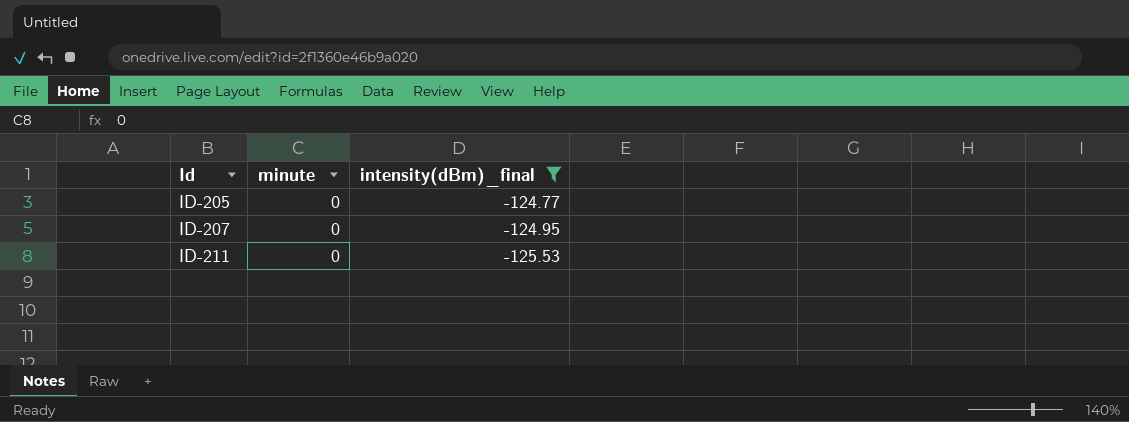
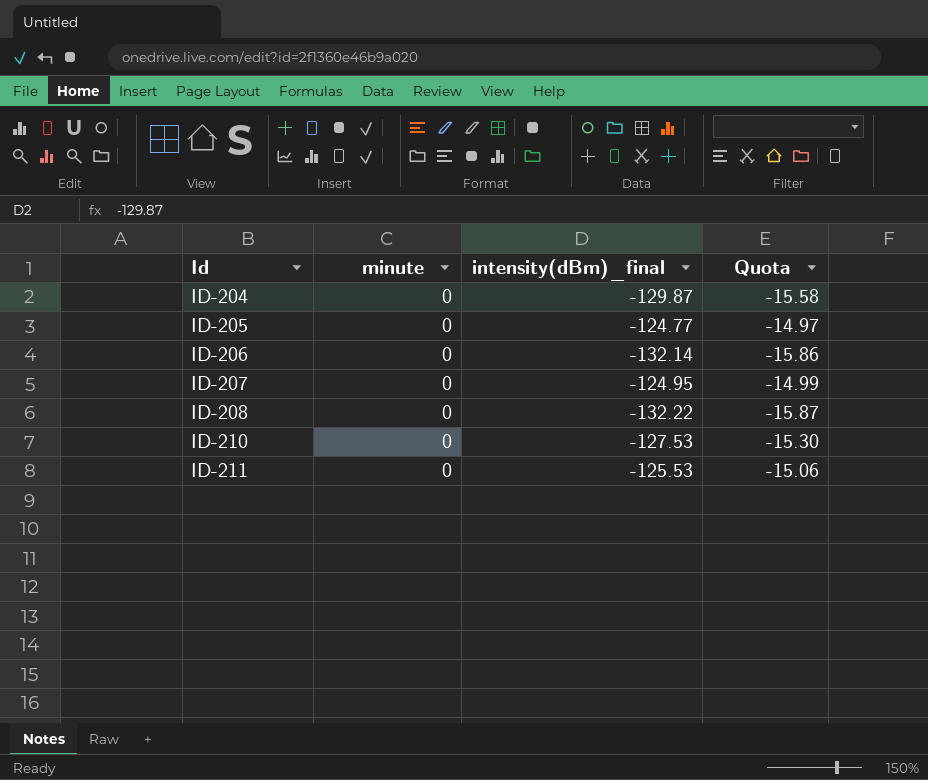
filter: intensity(dBm)_final >= -125.53 -> none
column Quota | formula: none -> [intensity(dBm)_final] * 0.12

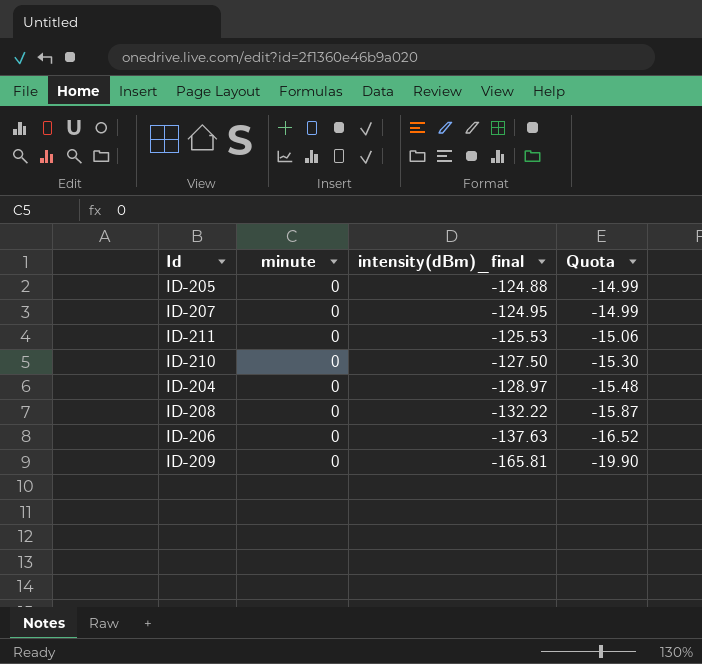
row order: Id ascending -> intensity(dBm)_final descending
ID-205 | intensity(dBm)_final: -124.77 -> -124.88
ID-205 | Quota: -14.97 -> -14.99
ID-210 | intensity(dBm)_final: -127.53 -> -127.50
ID-204 | intensity(dBm)_final: -129.87 -> -128.97
ID-204 | Quota: -15.58 -> -15.48
ID-206 | intensity(dBm)_final: -132.14 -> -137.63
ID-206 | Quota: -15.86 -> -16.52
row ID-209: none -> 0 | -165.81 | -19.90

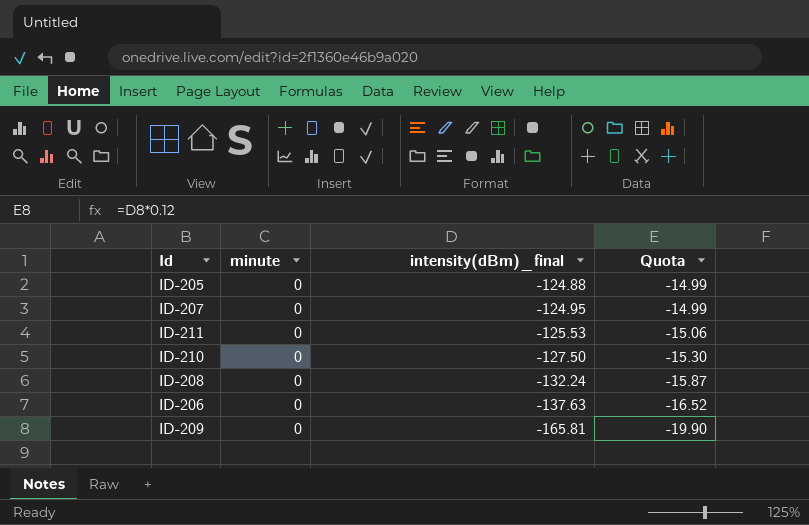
row ID-204: 0 | -128.97 | -15.48 -> none
ID-208 | intensity(dBm)_final: -132.22 -> -132.24

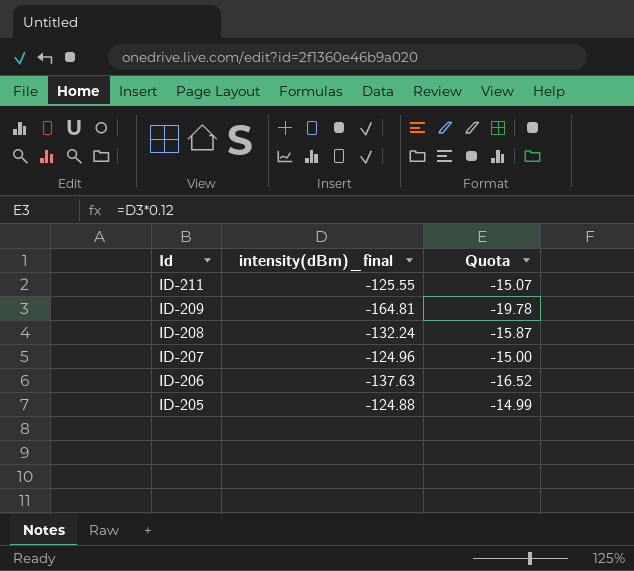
row order: intensity(dBm)_final descending -> Id descending
column minute | position: 2 -> none
row ID-210: 0 | -127.50 | -15.30 -> none
ID-211 | intensity(dBm)_final: -125.53 -> -125.55
ID-211 | Quota: -15.06 -> -15.07
ID-209 | intensity(dBm)_final: -165.81 -> -164.81
ID-209 | Quota: -19.90 -> -19.78
ID-207 | intensity(dBm)_final: -124.95 -> -124.96
ID-207 | Quota: -14.99 -> -15.00

